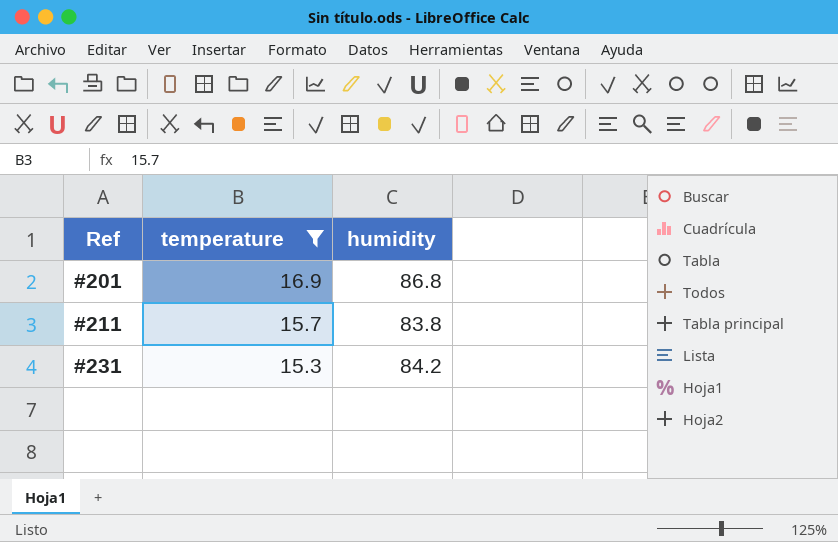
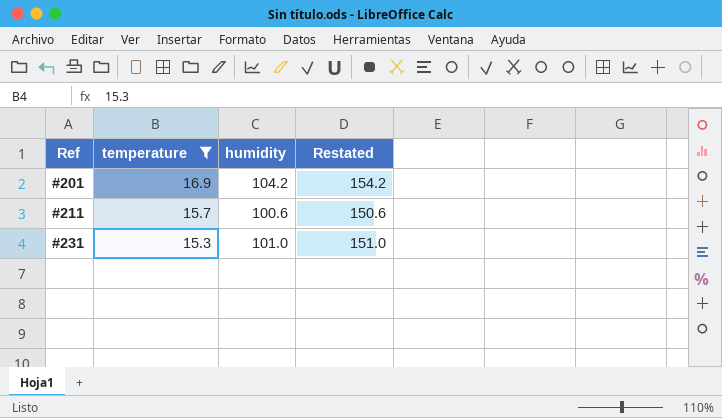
column Restated | formula: none -> [humidity] + 50
#201 | humidity: 86.8 -> 104.2
#211 | humidity: 83.8 -> 100.6
#231 | humidity: 84.2 -> 101.0

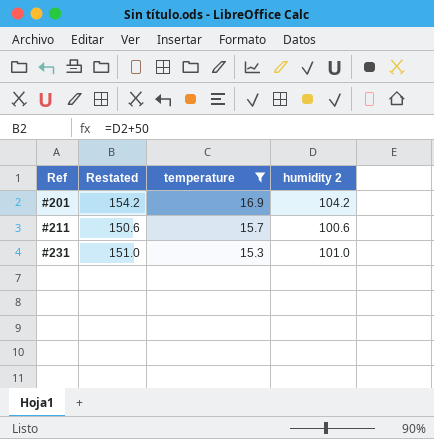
column Restated | position: 4 -> 2
column name: humidity -> humidity 2

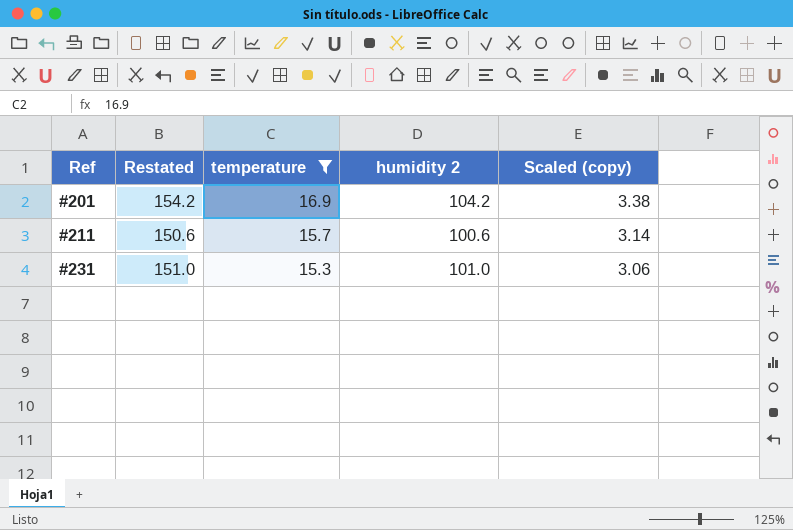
column Scaled (copy) | formula: none -> [temperature] * 0.2

